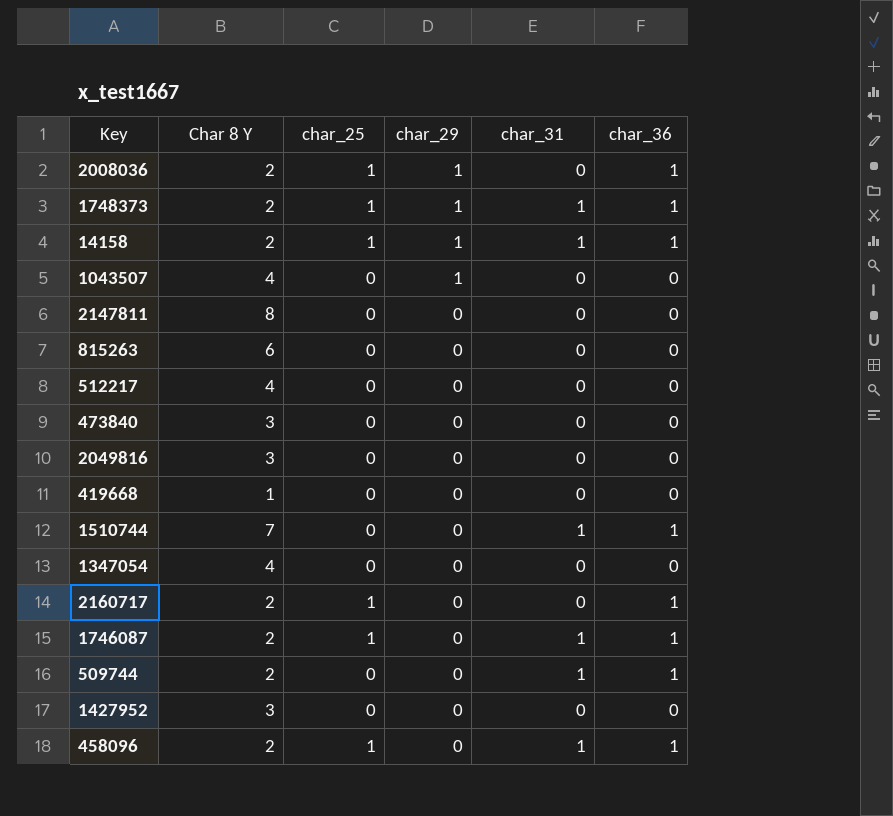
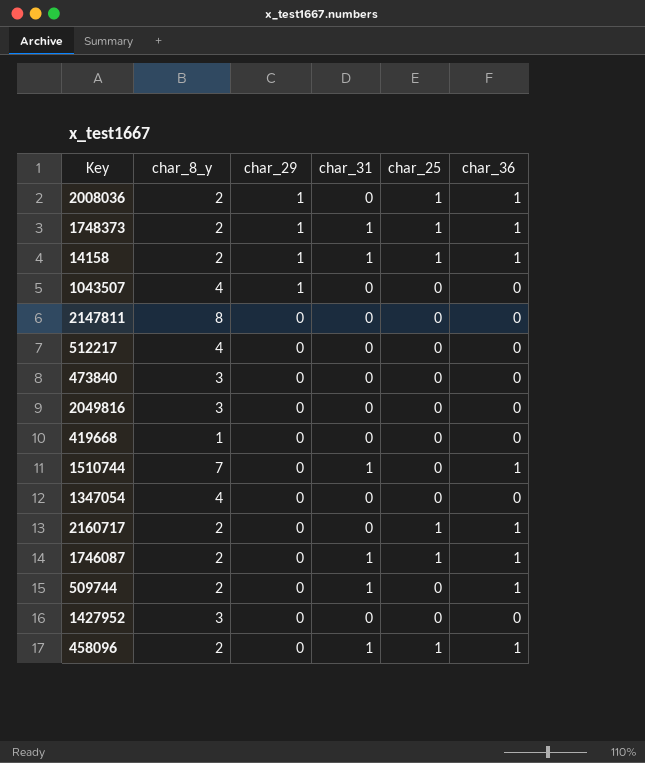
column name: Char 8 Y -> char_8_y
column char_25 | position: 3 -> 5
row 815263: 6 | 0 | 0 | 0 | 0 -> none

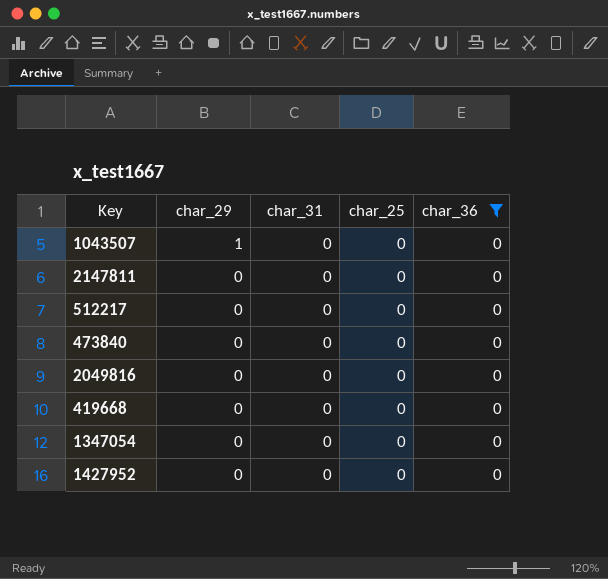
filter: none -> char_36 = 0
column char_8_y | position: 2 -> none

